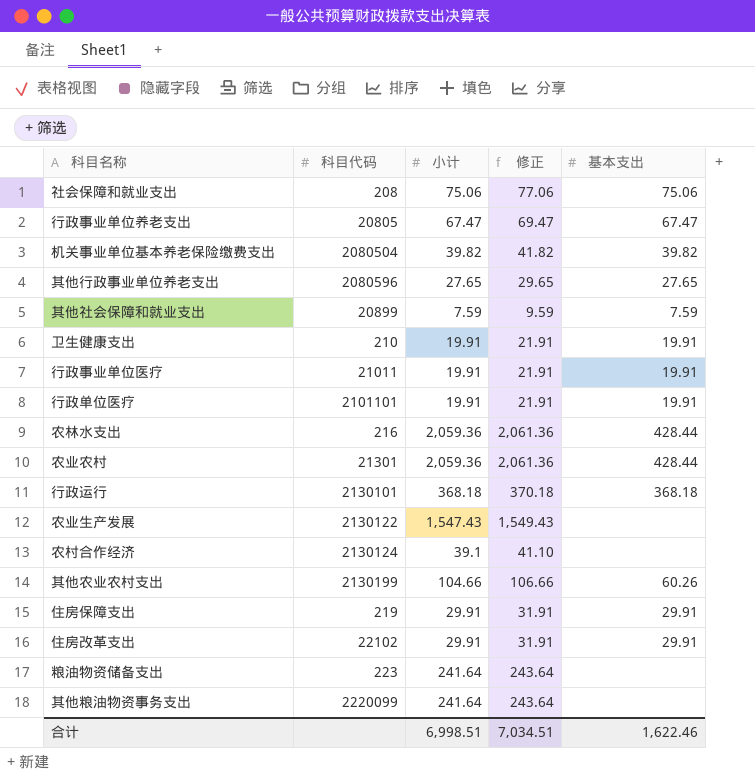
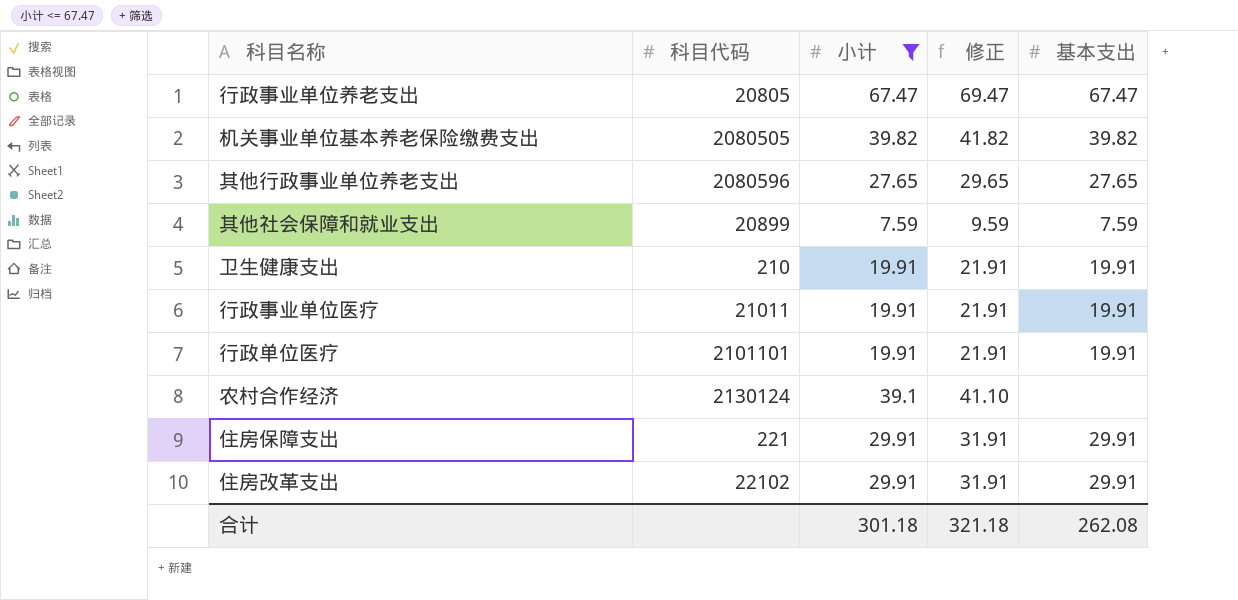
filter: none -> 小计 <= 67.47
机关事业单位基本养老保险缴费支出 | 科目代码: 2080504 -> 2080505
住房保障支出 | 科目代码: 219 -> 221
合计 | 小计: 6,998.51 -> 301.18
合计 | 修正: 7,034.51 -> 321.18
合计 | 基本支出: 1,622.46 -> 262.08

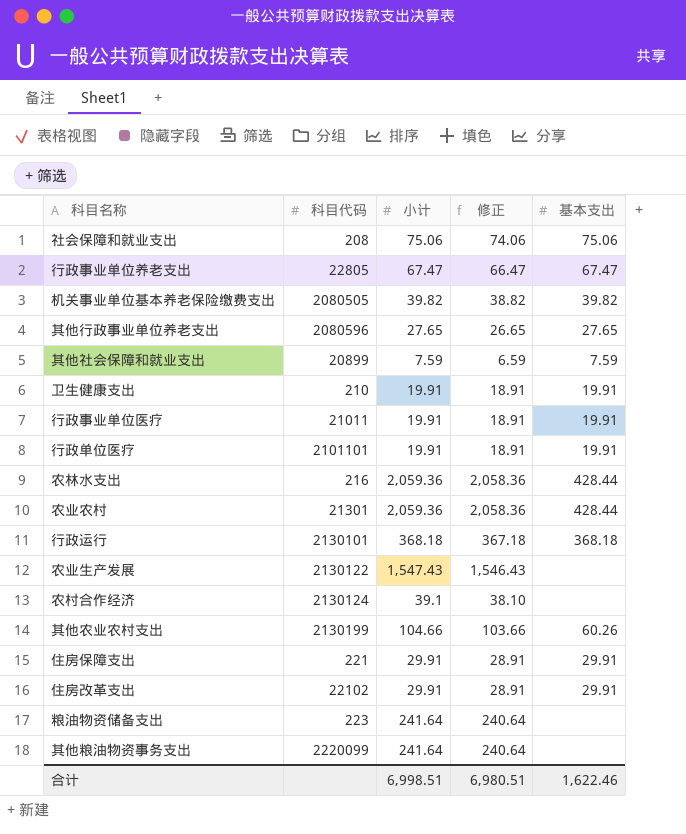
filter: 小计 <= 67.47 -> none
column 修正 | formula: [小计] + 2 -> [小计] - 1
行政事业单位养老支出 | 科目代码: 20805 -> 22805
合计 | 小计: 301.18 -> 6,998.51
合计 | 修正: 321.18 -> 6,980.51
合计 | 基本支出: 262.08 -> 1,622.46

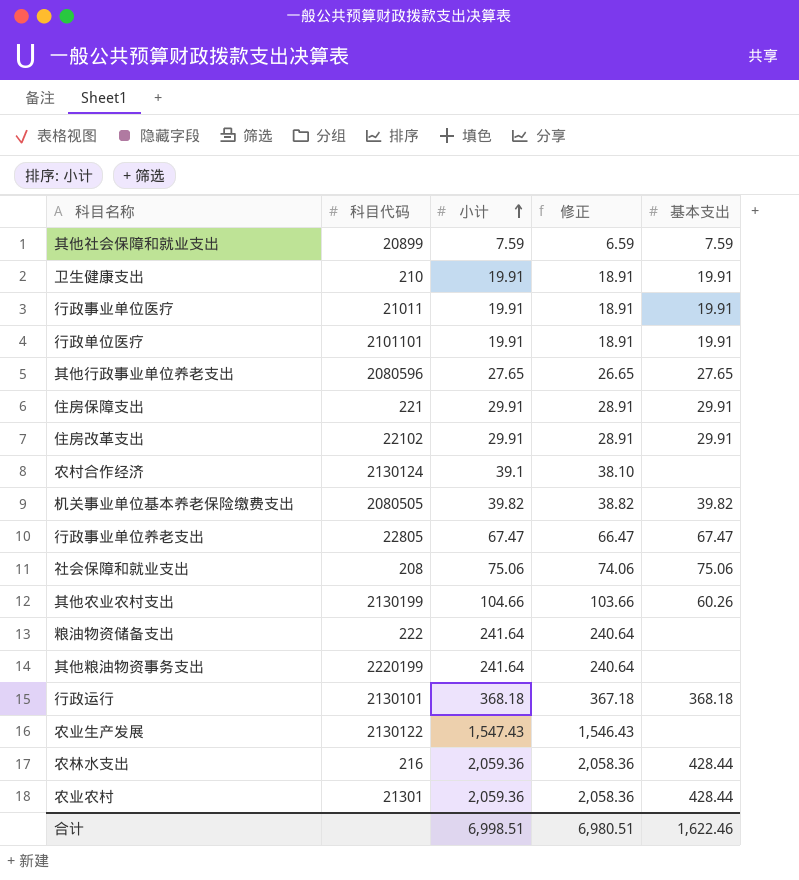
row order: none -> 小计 ascending
粮油物资储备支出 | 科目代码: 223 -> 222
其他粮油物资事务支出 | 科目代码: 2220099 -> 2220199

